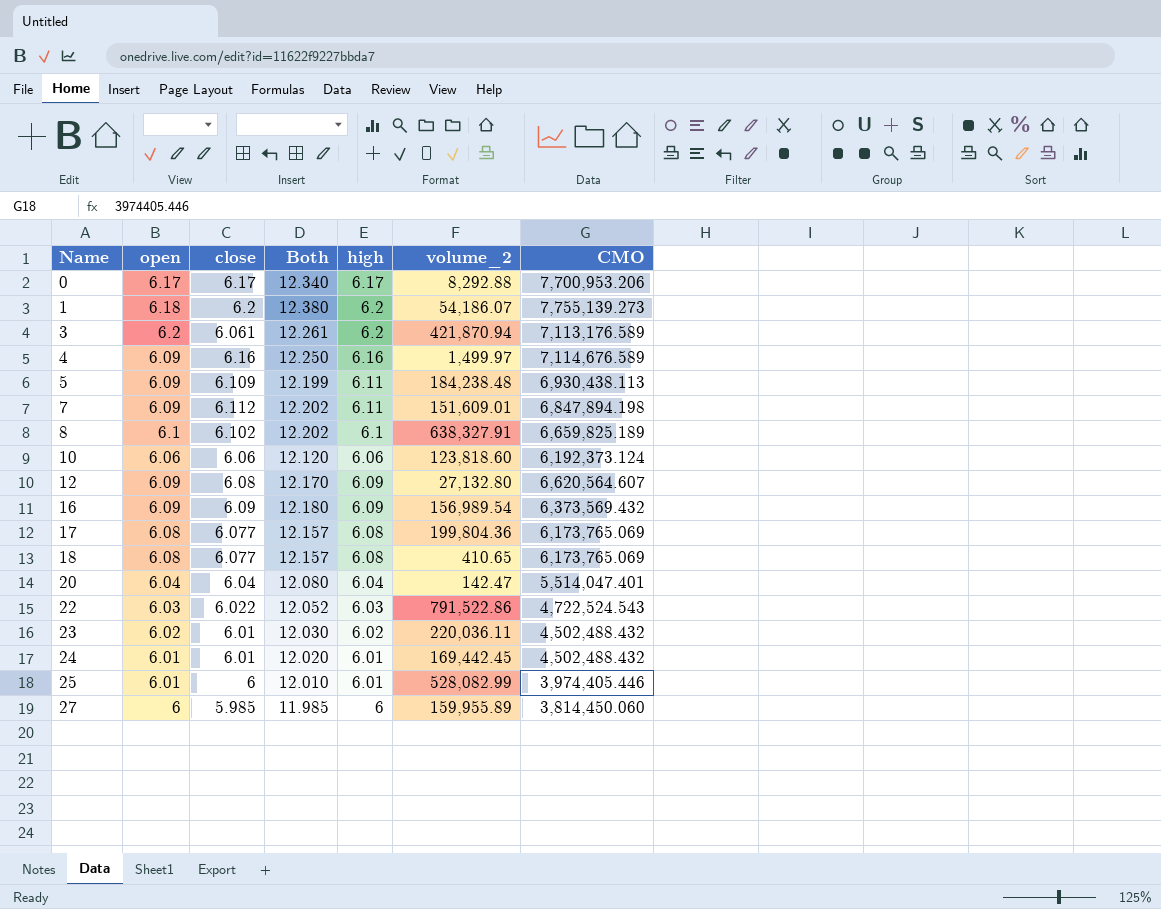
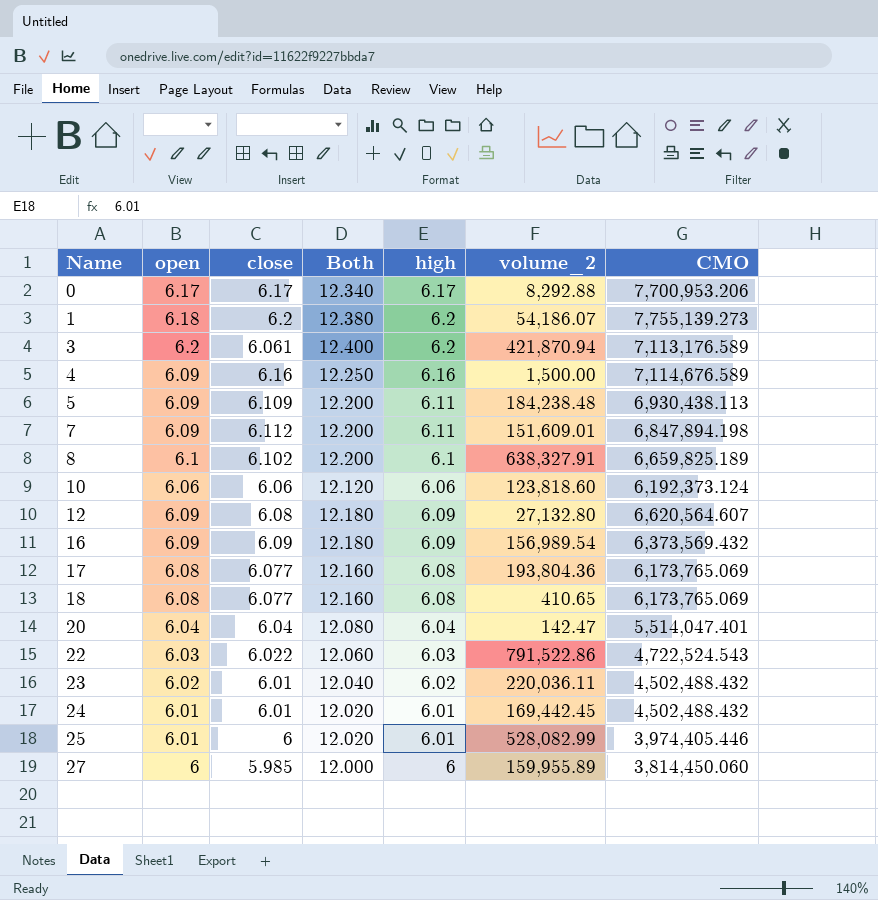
column Both | formula: [open] + [close] -> [open] + [high]
4 | volume_2: 1,499.97 -> 1,500.00
17 | volume_2: 199,804.36 -> 193,804.36

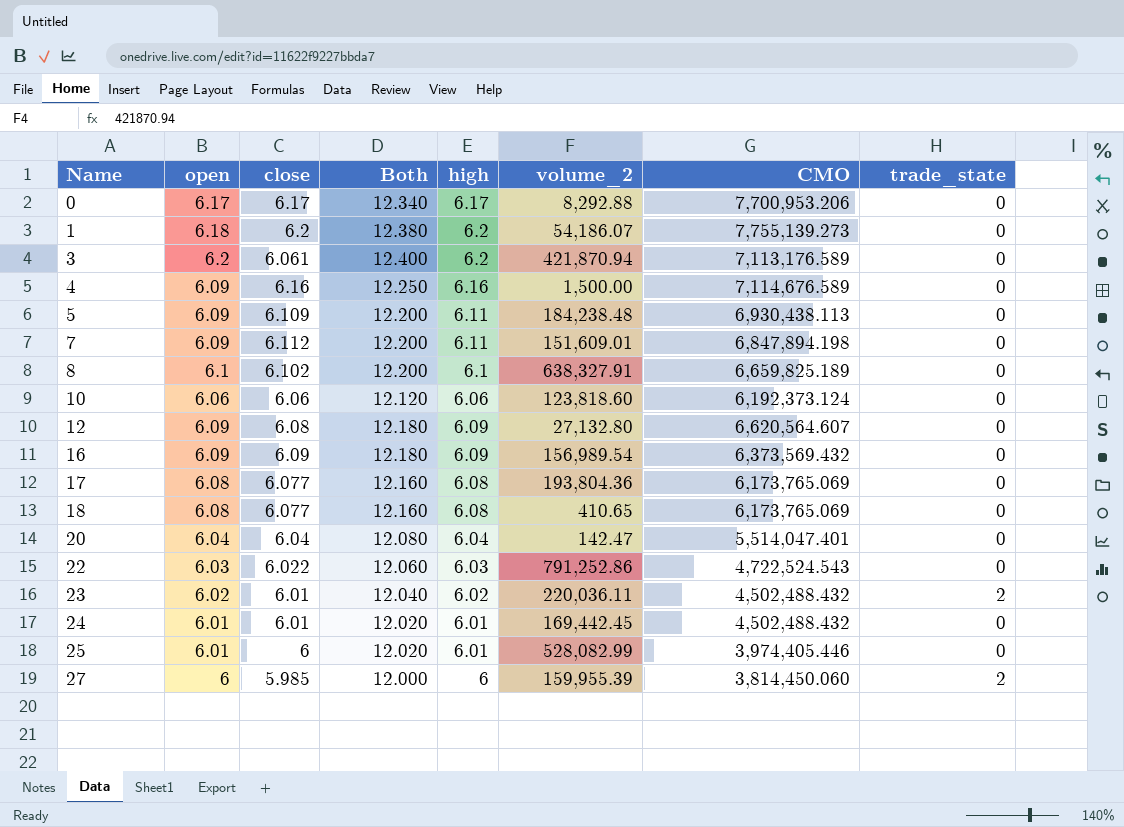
column trade_state | position: none -> 8
22 | volume_2: 791,522.86 -> 791,252.86
27 | volume_2: 159,955.89 -> 159,955.39

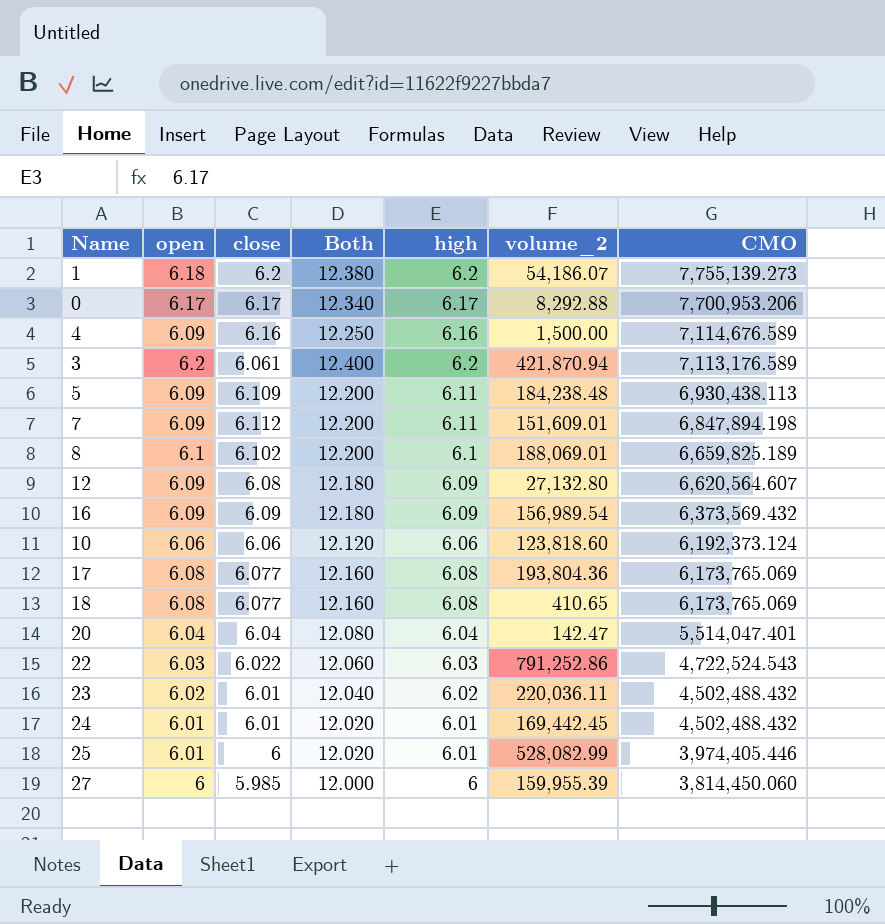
row order: Name ascending -> CMO descending
column trade_state | position: 8 -> none
8 | volume_2: 638,327.91 -> 188,069.01

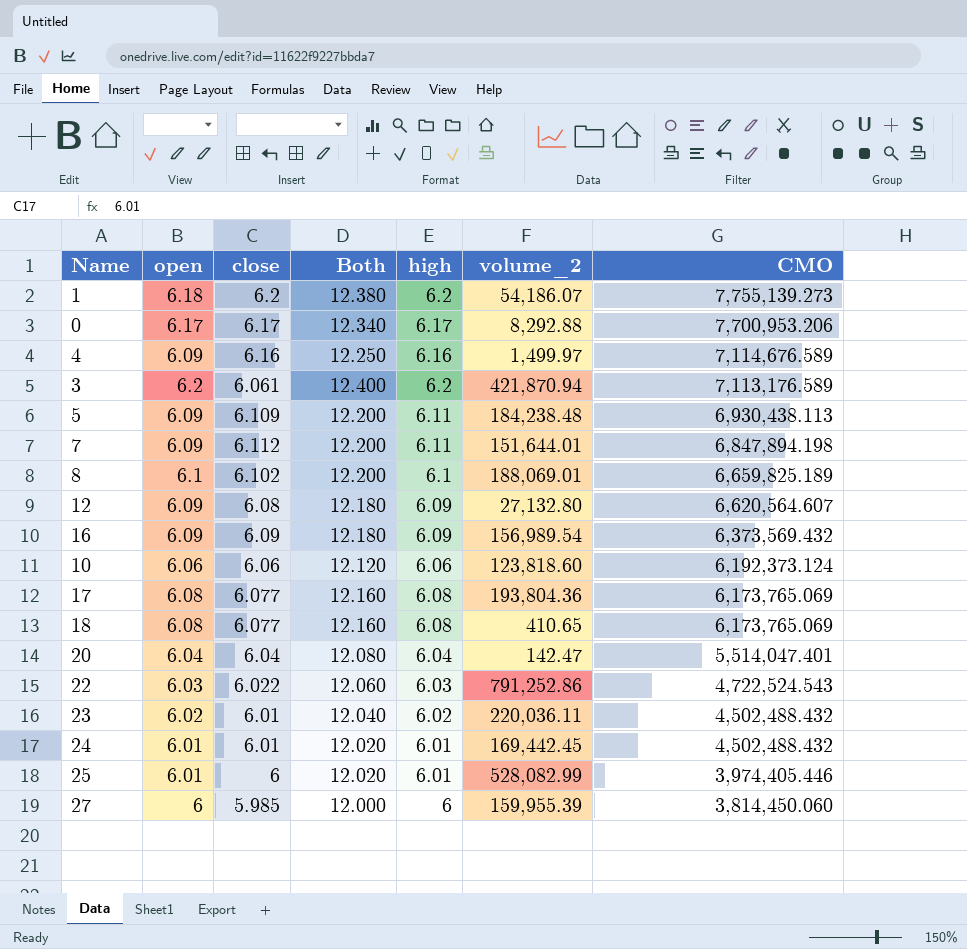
4 | volume_2: 1,500.00 -> 1,499.97
7 | volume_2: 151,609.01 -> 151,644.01

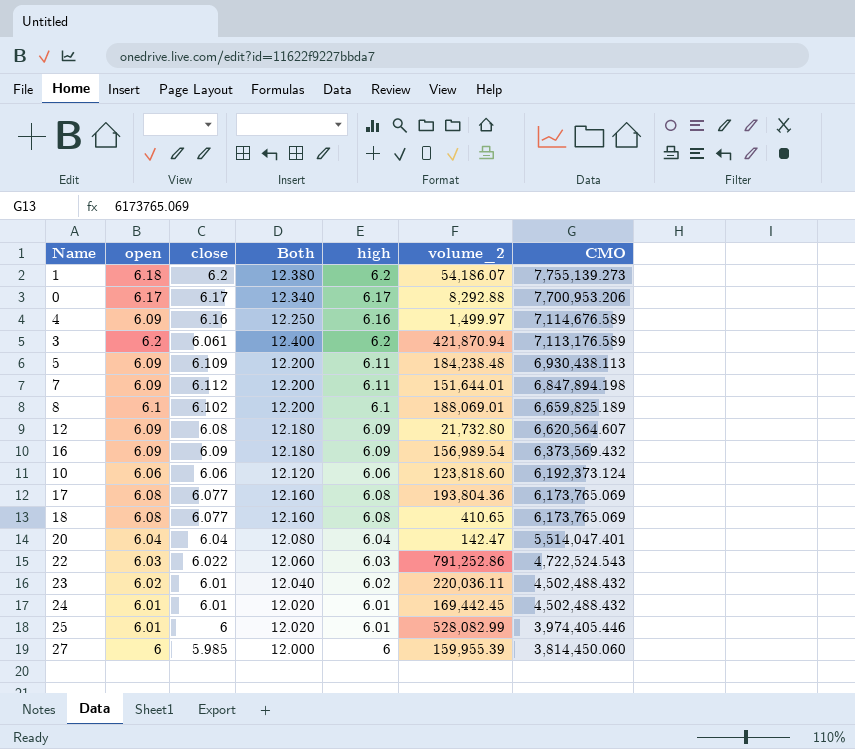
12 | volume_2: 27,132.80 -> 21,732.80

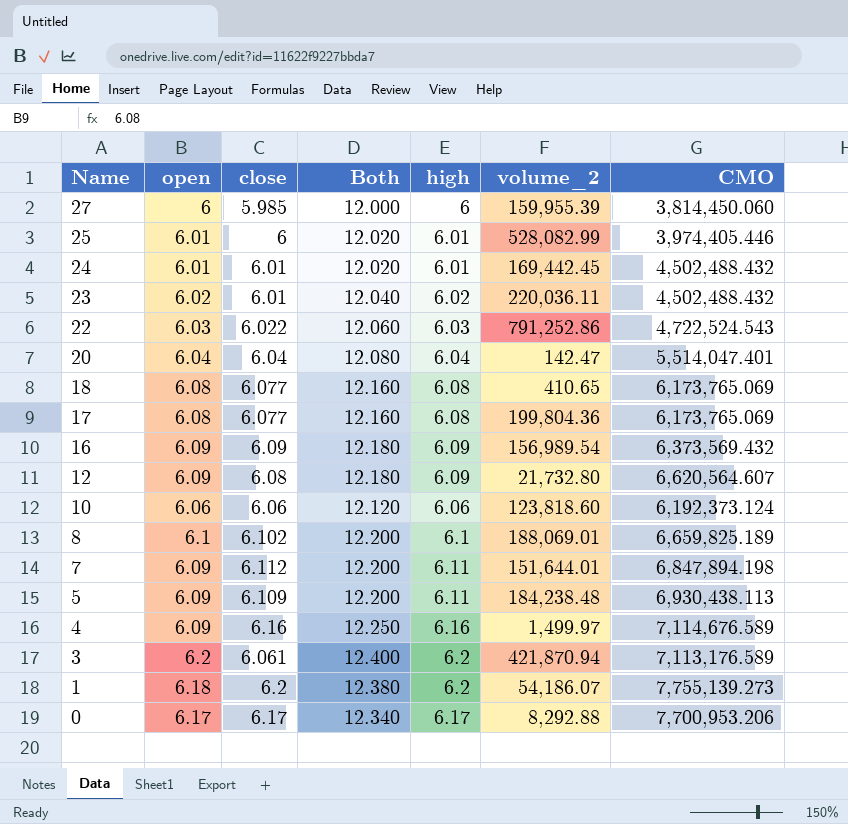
row order: CMO descending -> Name descending
17 | volume_2: 193,804.36 -> 199,804.36

